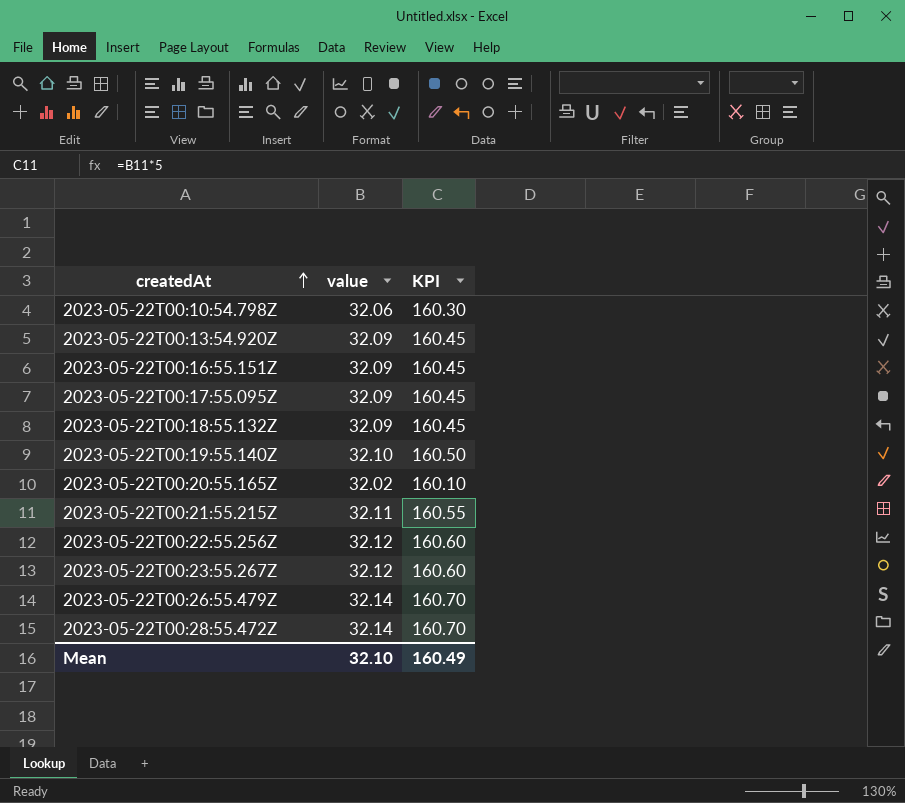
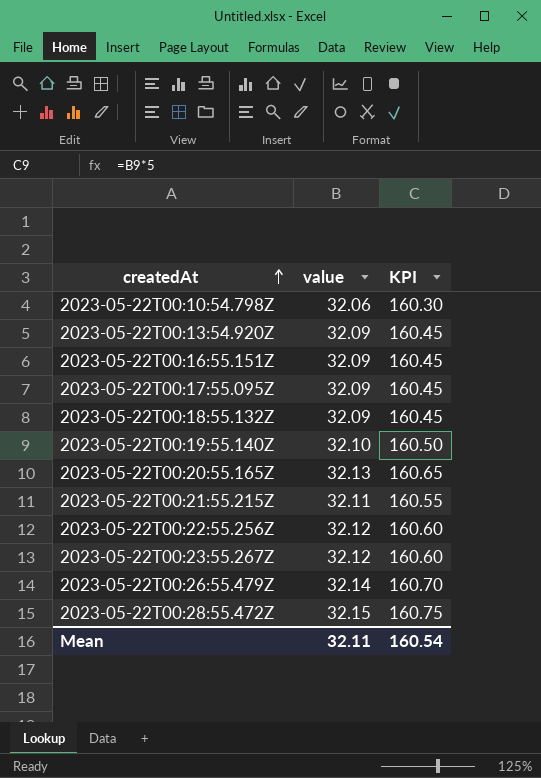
2023-05-22T00:20:55.165Z | value: 32.02 -> 32.13
2023-05-22T00:20:55.165Z | KPI: 160.10 -> 160.65
2023-05-22T00:28:55.472Z | value: 32.14 -> 32.15
2023-05-22T00:28:55.472Z | KPI: 160.70 -> 160.75
Mean | value: 32.10 -> 32.11
Mean | KPI: 160.49 -> 160.54

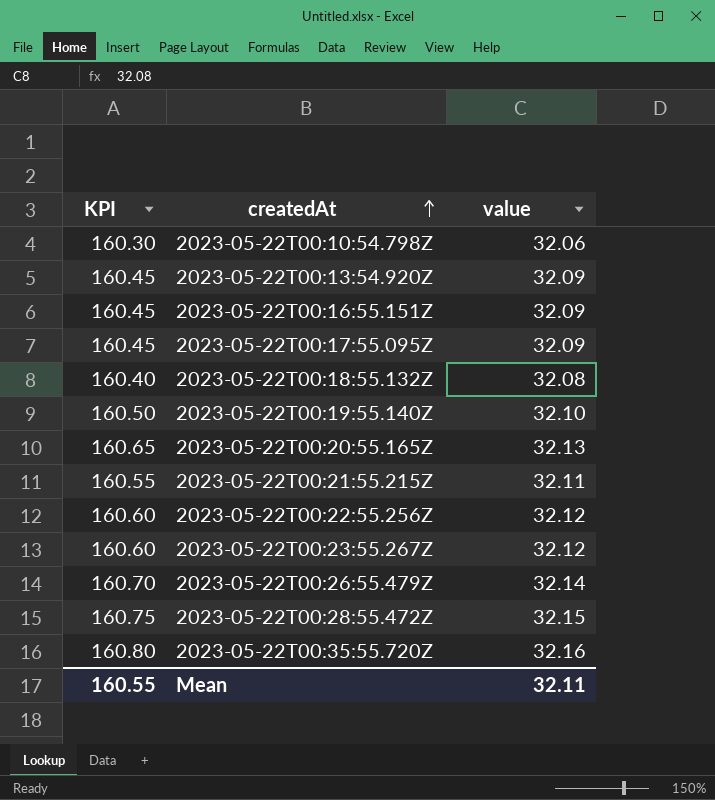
column KPI | position: 3 -> 1
2023-05-22T00:18:55.132Z | KPI: 160.45 -> 160.40
2023-05-22T00:18:55.132Z | value: 32.09 -> 32.08
row 2023-05-22T00:35:55.720Z: none -> 160.80 | 32.16
Mean | KPI: 160.54 -> 160.55

